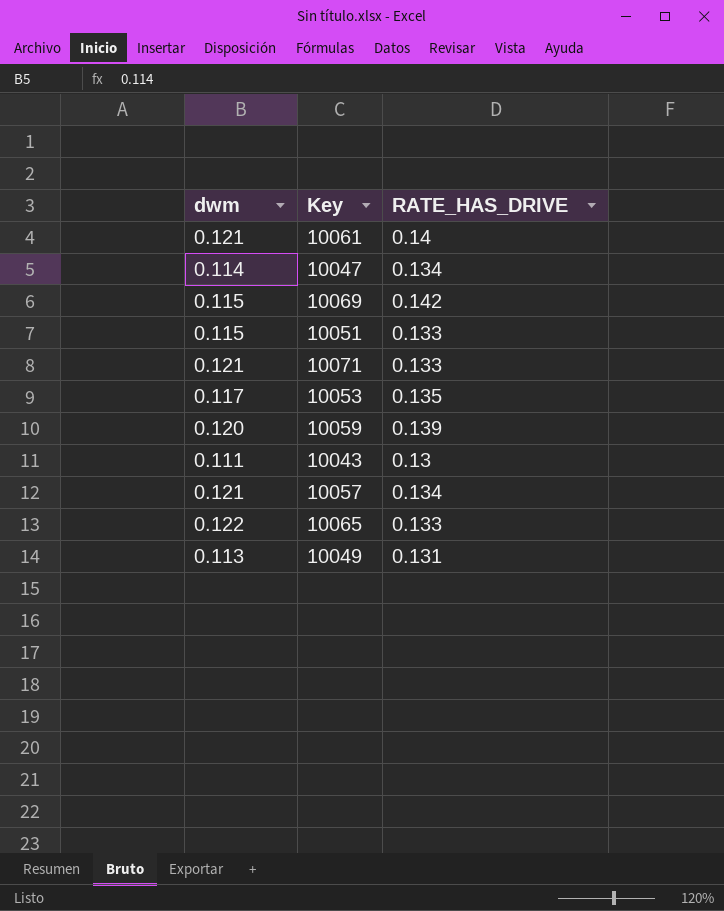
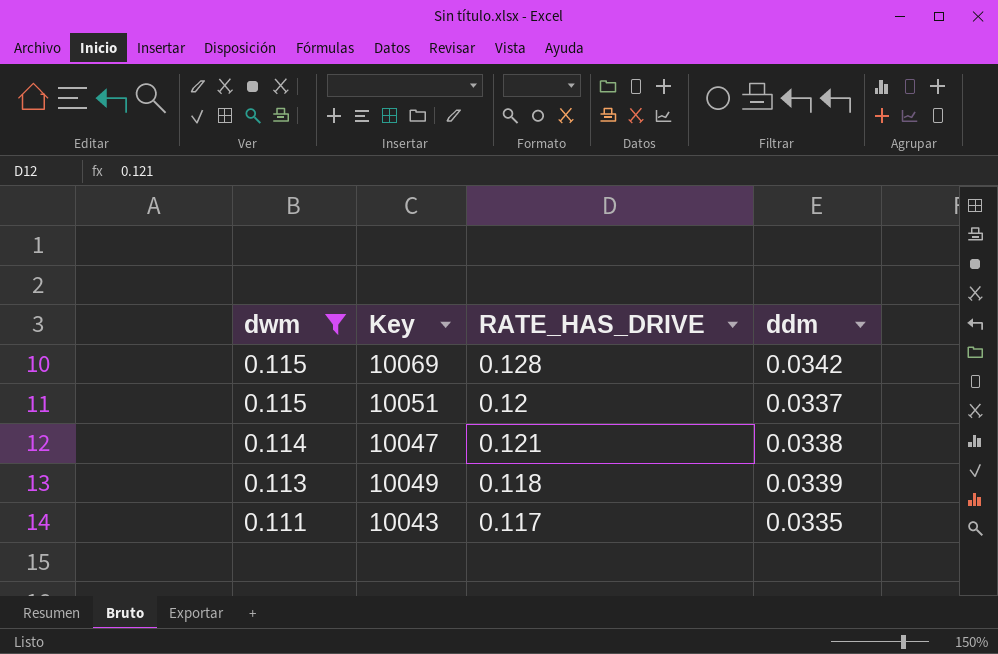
filter: none -> dwm <= 0.115
row order: none -> dwm descending
column ddm | position: none -> 4
10069 | RATE_HAS_DRIVE: 0.142 -> 0.128
10051 | RATE_HAS_DRIVE: 0.133 -> 0.12
10047 | RATE_HAS_DRIVE: 0.134 -> 0.121
10049 | RATE_HAS_DRIVE: 0.131 -> 0.118
10043 | RATE_HAS_DRIVE: 0.13 -> 0.117

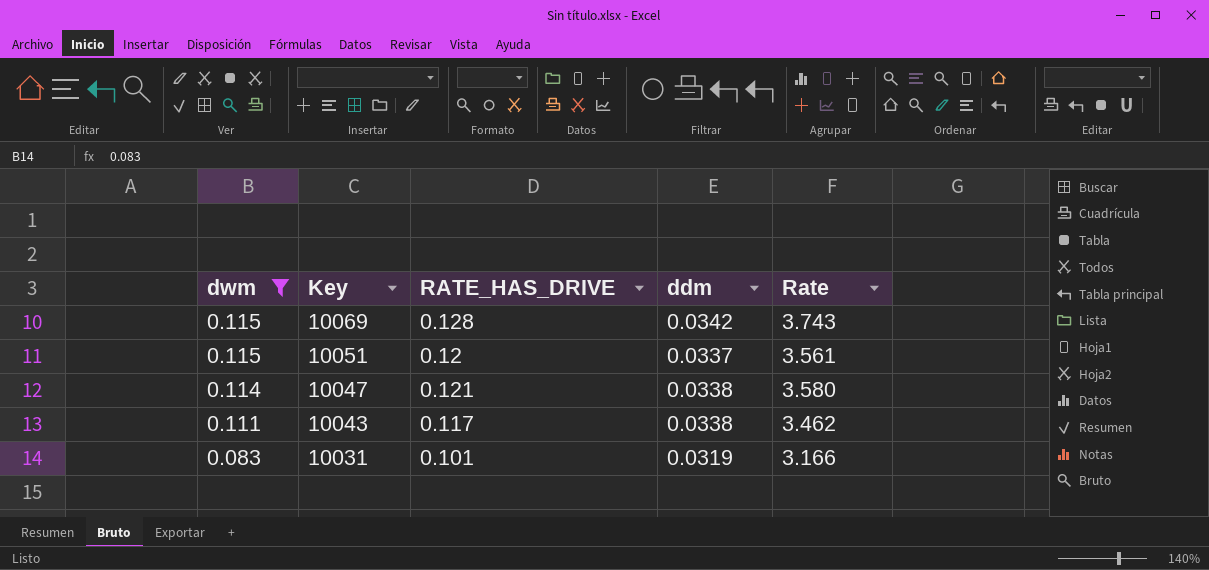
column Rate | formula: none -> [RATE_HAS_DRIVE] / [ddm]
row 10049: 0.113 | 0.118 | 0.0339 -> none
10043 | ddm: 0.0335 -> 0.0338
row 10031: none -> 0.083 | 0.101 | 0.0319 | 3.166

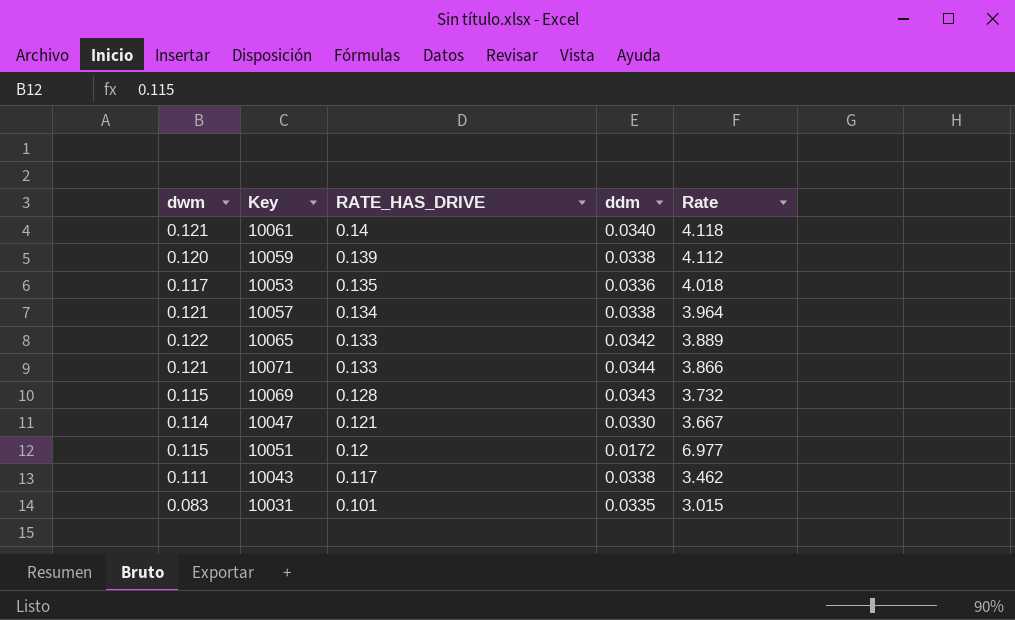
filter: dwm <= 0.115 -> none
row order: dwm descending -> RATE_HAS_DRIVE descending
10069 | ddm: 0.0342 -> 0.0343
10069 | Rate: 3.743 -> 3.732
10047 | ddm: 0.0338 -> 0.0330
10047 | Rate: 3.580 -> 3.667
10051 | ddm: 0.0337 -> 0.0172
10051 | Rate: 3.561 -> 6.977
10031 | ddm: 0.0319 -> 0.0335
10031 | Rate: 3.166 -> 3.015

